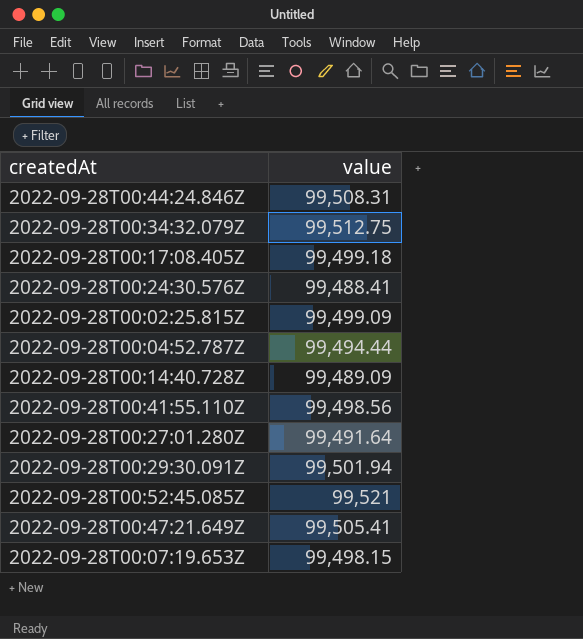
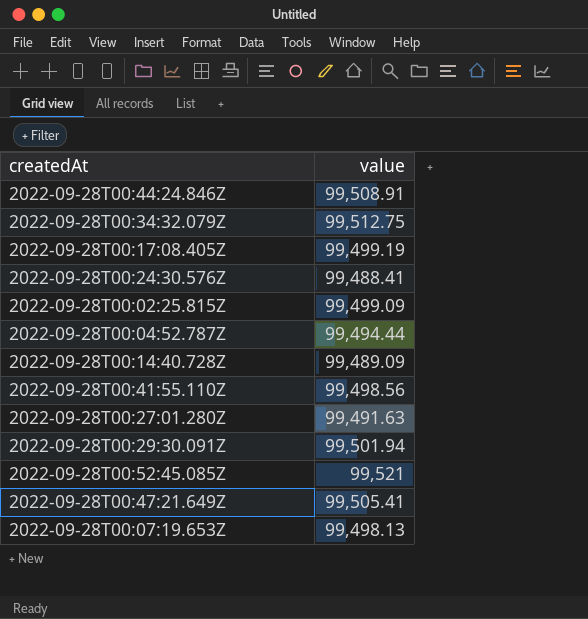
2022-09-28T00:44:24.846Z | value: 99,508.31 -> 99,508.91
2022-09-28T00:17:08.405Z | value: 99,499.18 -> 99,499.19
2022-09-28T00:27:01.280Z | value: 99,491.64 -> 99,491.63
2022-09-28T00:07:19.653Z | value: 99,498.15 -> 99,498.13

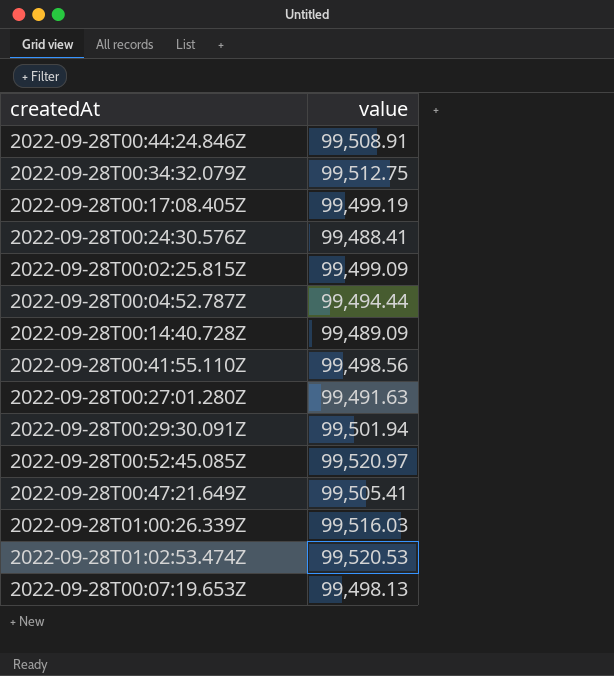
2022-09-28T00:52:45.085Z | value: 99,521 -> 99,520.97
row 2022-09-28T01:00:26.339Z: none -> 99,516.03
row 2022-09-28T01:02:53.474Z: none -> 99,520.53

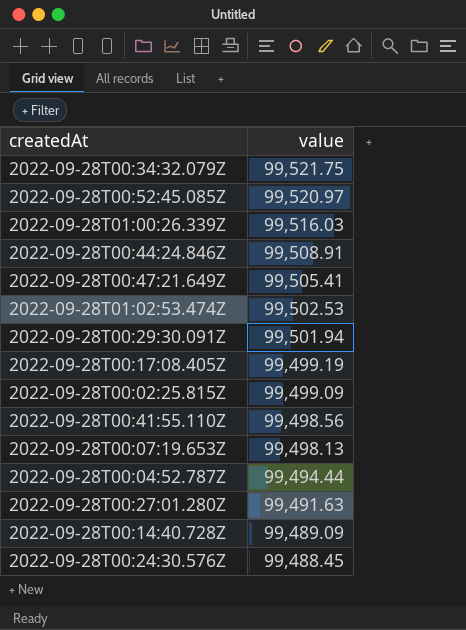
row order: none -> value descending
2022-09-28T00:34:32.079Z | value: 99,512.75 -> 99,521.75
2022-09-28T01:02:53.474Z | value: 99,520.53 -> 99,502.53
2022-09-28T00:24:30.576Z | value: 99,488.41 -> 99,488.45

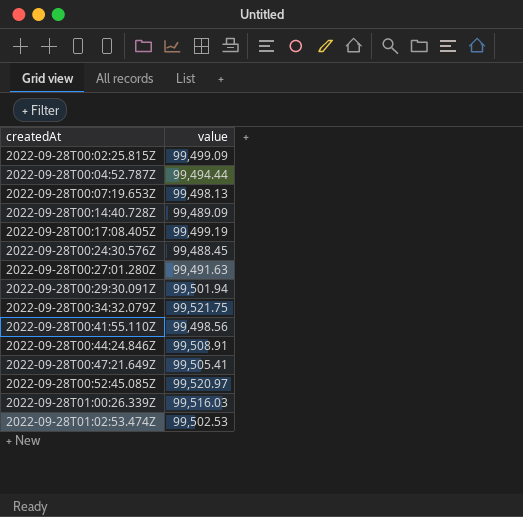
row order: value descending -> createdAt ascending

